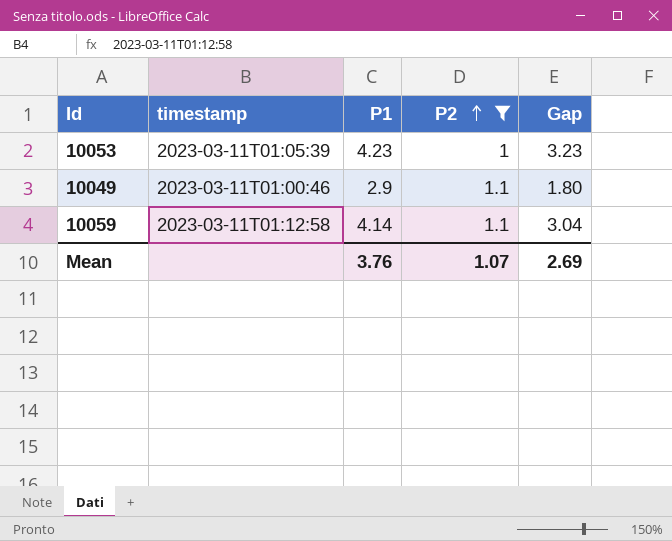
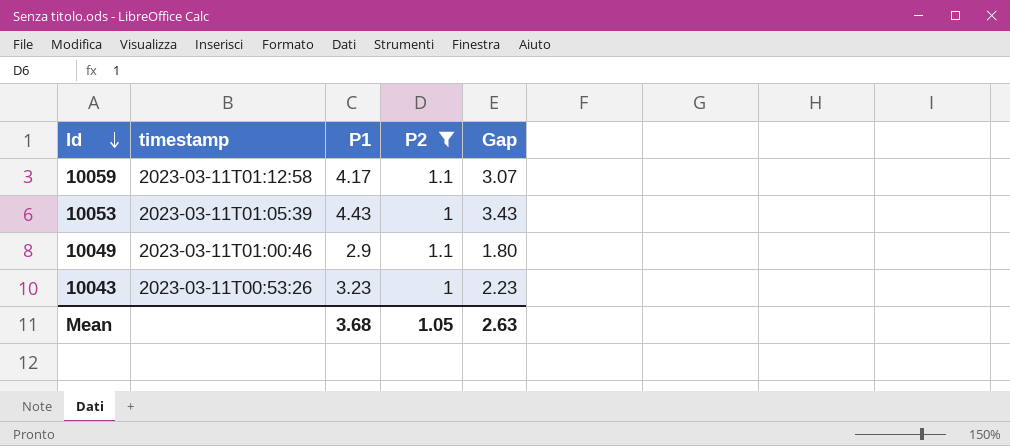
row order: P2 ascending -> Id descending
10059 | P1: 4.14 -> 4.17
10059 | Gap: 3.04 -> 3.07
10053 | P1: 4.23 -> 4.43
10053 | Gap: 3.23 -> 3.43
row 10043: none -> 2023-03-11T00:53:26 | 3.23 | 1 | 2.23
Mean | P1: 3.76 -> 3.68
Mean | P2: 1.07 -> 1.05
Mean | Gap: 2.69 -> 2.63

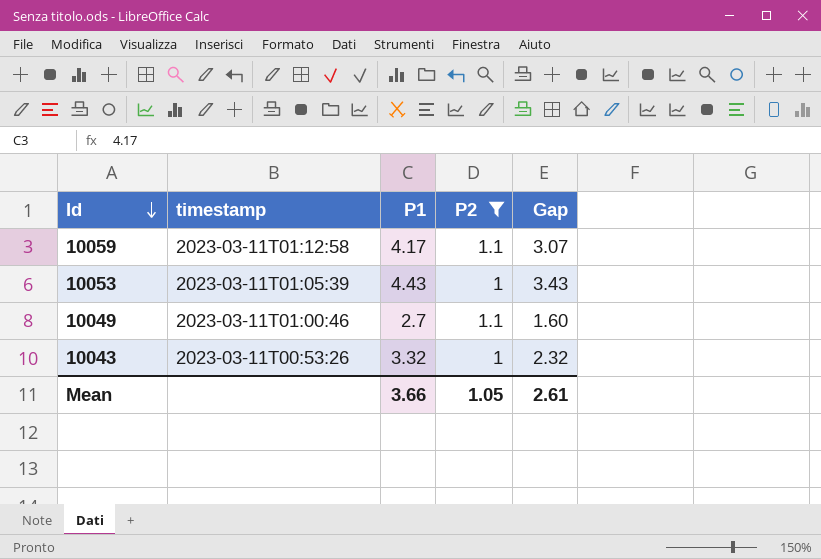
10049 | P1: 2.9 -> 2.7
10049 | Gap: 1.80 -> 1.60
10043 | P1: 3.23 -> 3.32
10043 | Gap: 2.23 -> 2.32
Mean | P1: 3.68 -> 3.66
Mean | Gap: 2.63 -> 2.61

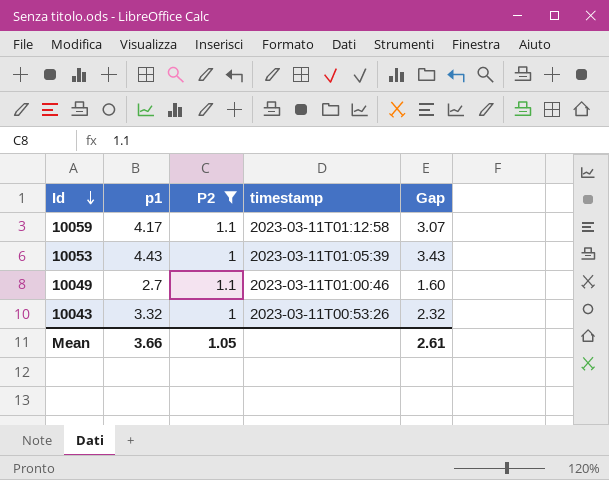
column name: P1 -> p1
column timestamp | position: 2 -> 4

